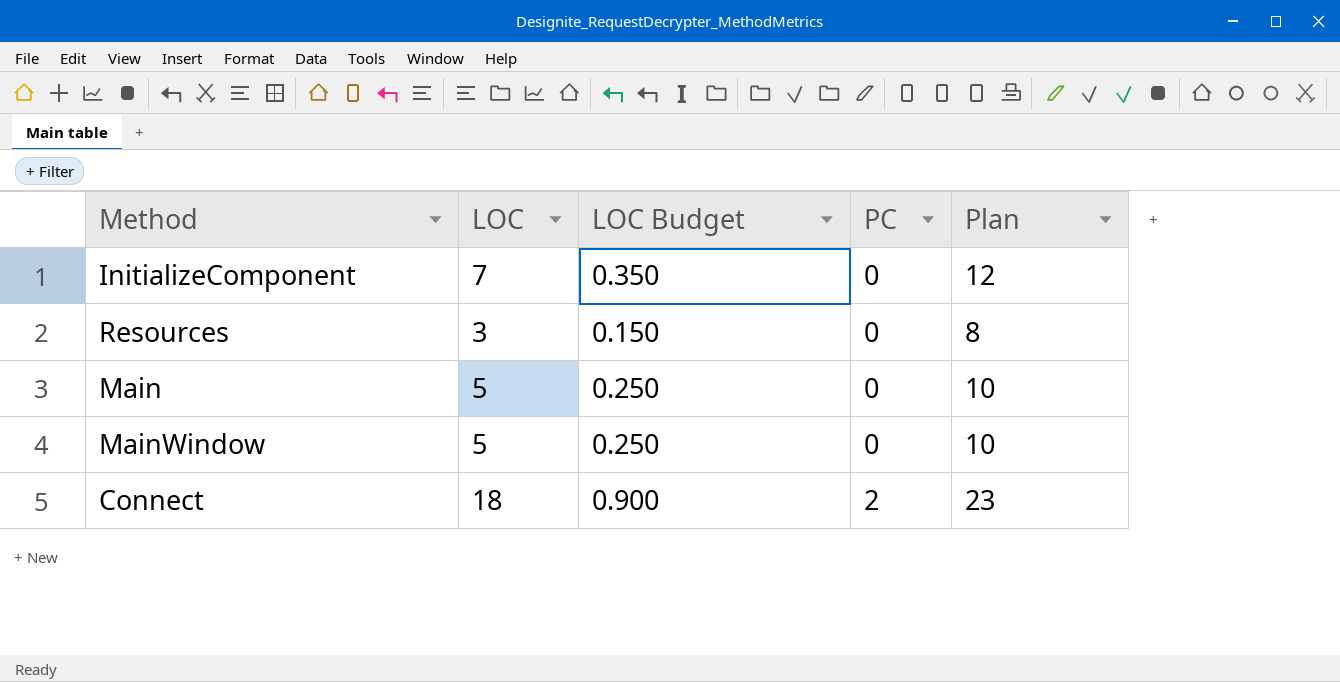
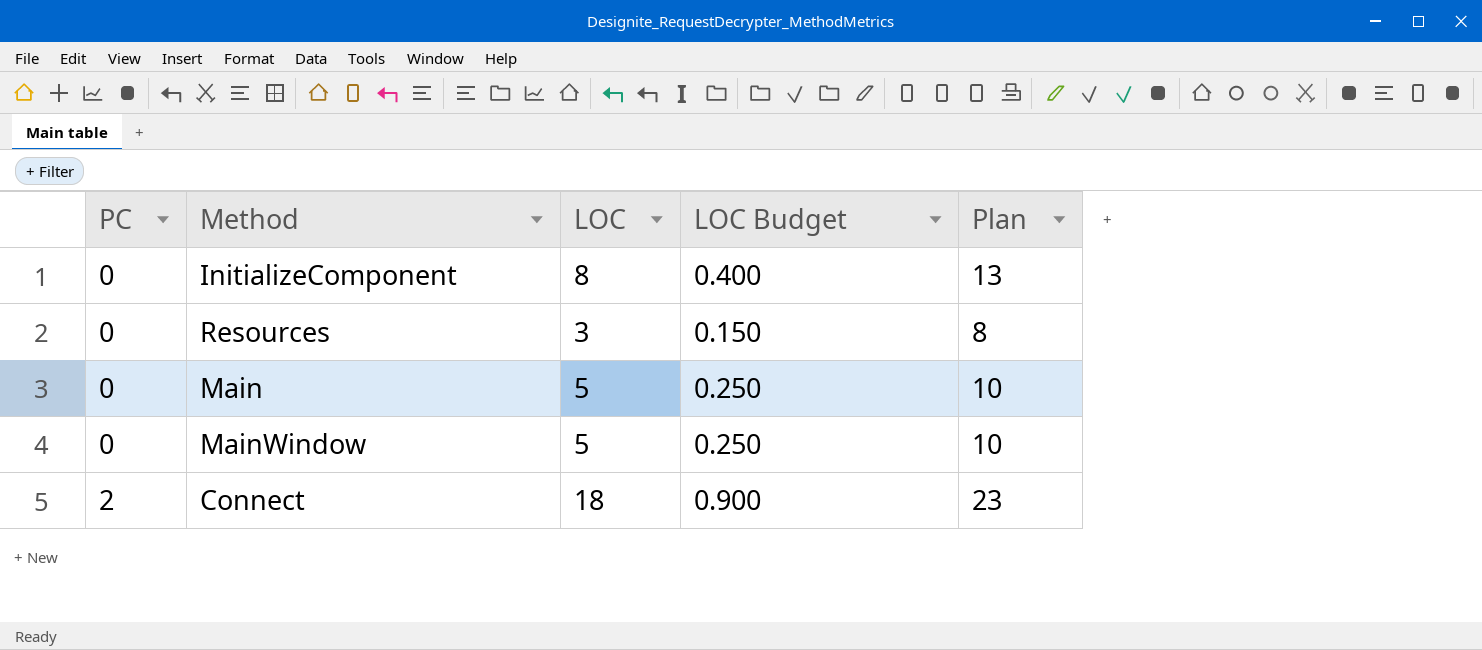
column PC | position: 4 -> 1
InitializeComponent | LOC: 7 -> 8
InitializeComponent | LOC Budget: 0.350 -> 0.400
InitializeComponent | Plan: 12 -> 13

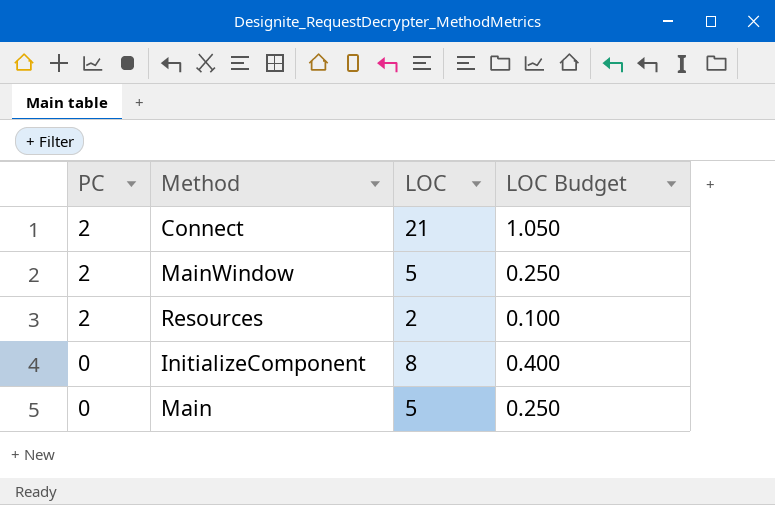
row order: PC ascending -> PC descending
column Plan | formula: [LOC] + 5 -> none
Connect | LOC: 18 -> 21
Connect | LOC Budget: 0.900 -> 1.050
MainWindow | PC: 0 -> 2
Resources | PC: 0 -> 2
Resources | LOC: 3 -> 2
Resources | LOC Budget: 0.150 -> 0.100

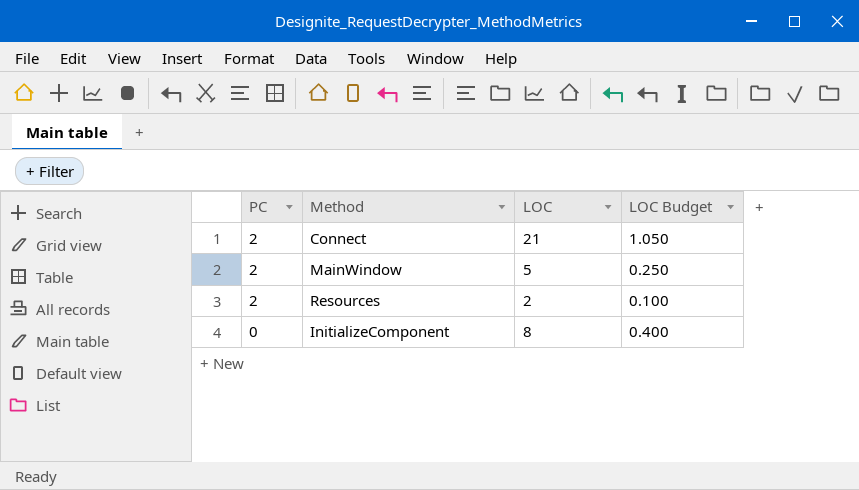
row Main: 0 | 5 | 0.250 -> none

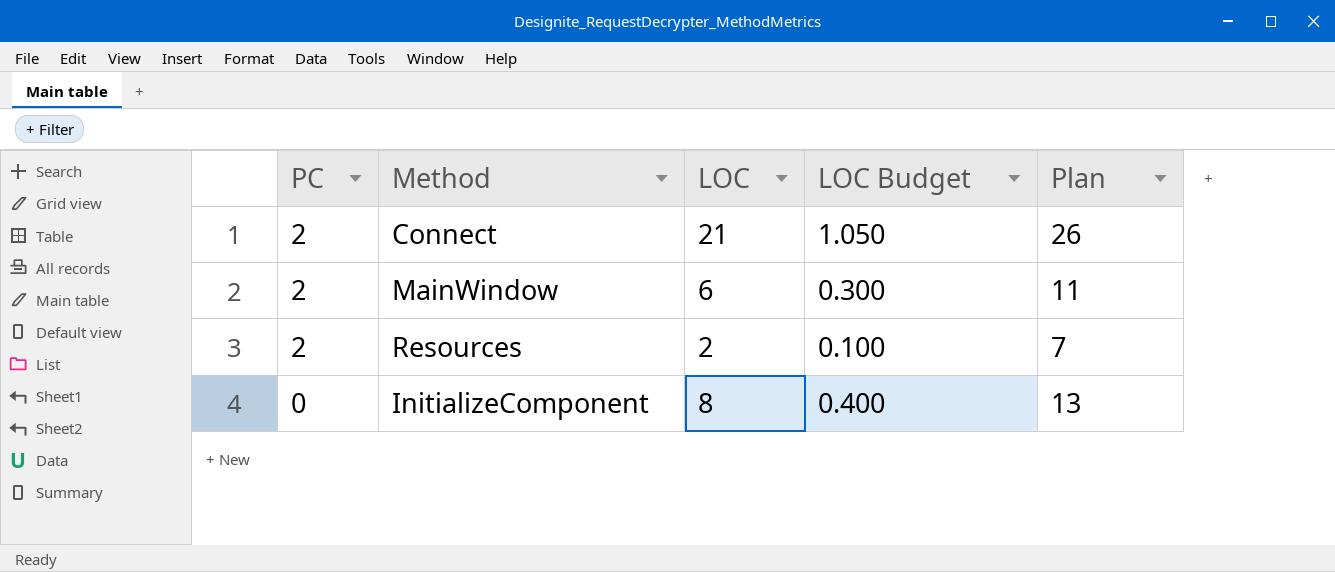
column Plan | formula: none -> [LOC] + 5
MainWindow | LOC: 5 -> 6
MainWindow | LOC Budget: 0.250 -> 0.300

